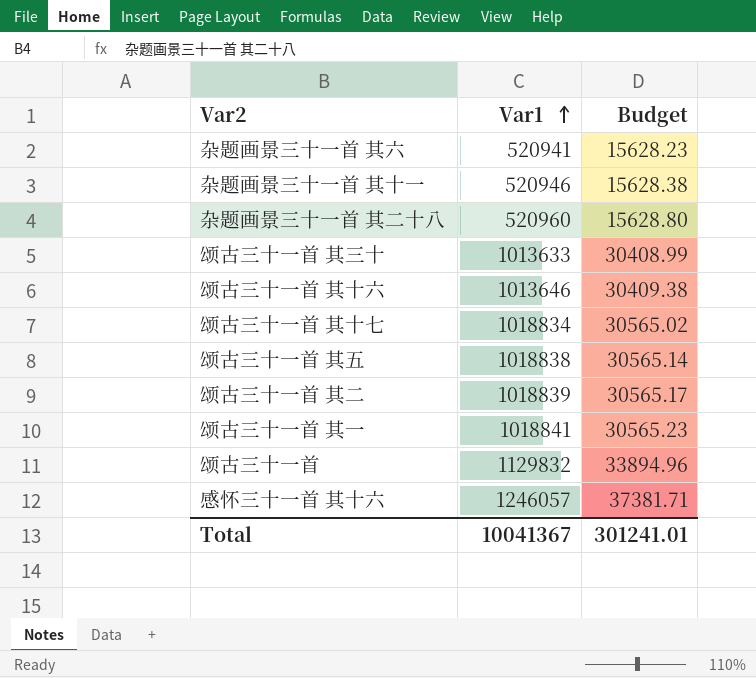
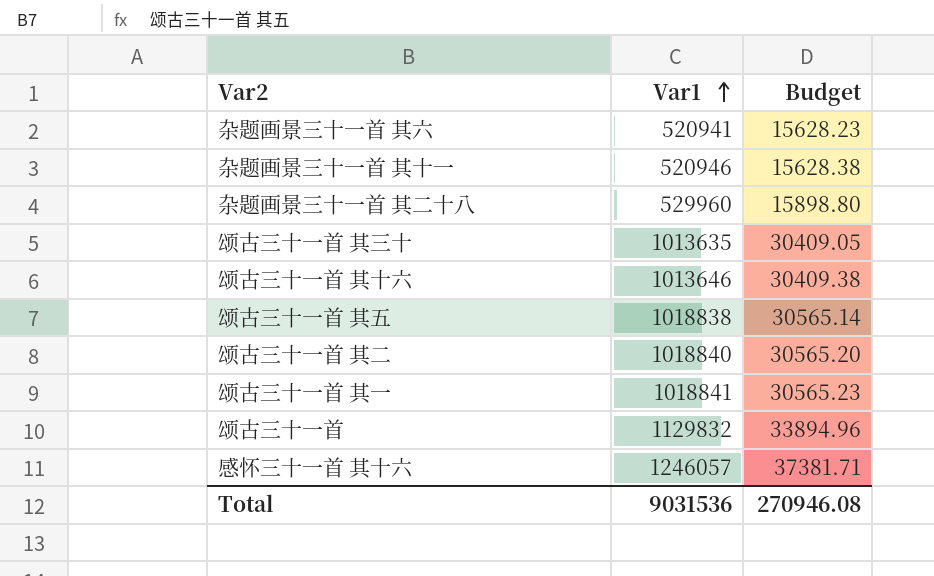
row 颂古三十一首 其十七: 1018834 | 30565.02 -> none
杂题画景三十一首 其二十八 | Var1: 520960 -> 529960
杂题画景三十一首 其二十八 | Budget: 15628.80 -> 15898.80
颂古三十一首 其三十 | Var1: 1013633 -> 1013635
颂古三十一首 其三十 | Budget: 30408.99 -> 30409.05
颂古三十一首 其二 | Var1: 1018839 -> 1018840
颂古三十一首 其二 | Budget: 30565.17 -> 30565.20
Total | Var1: 10041367 -> 9031536
Total | Budget: 301241.01 -> 270946.08

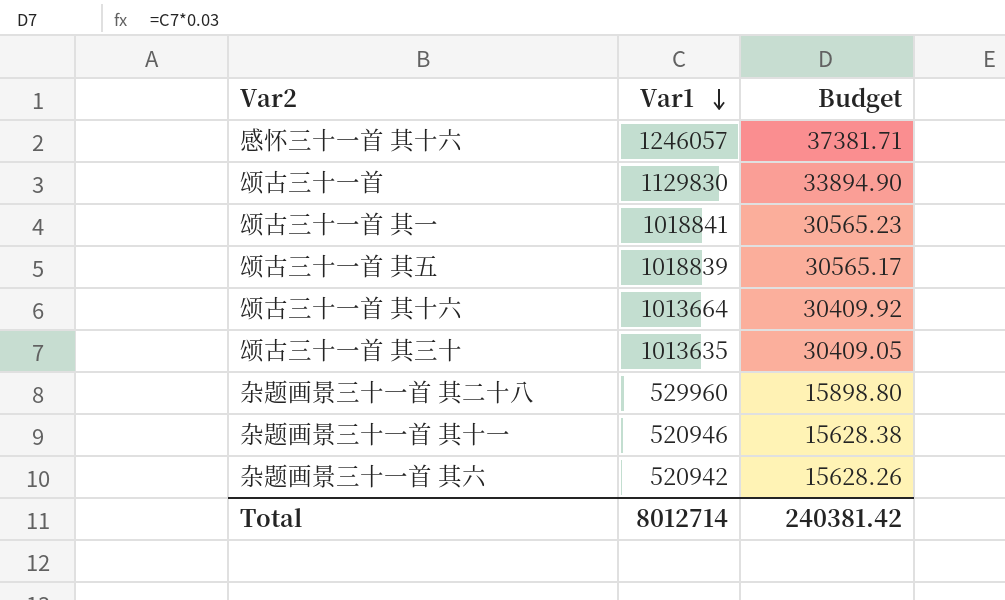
row order: Var1 ascending -> Var1 descending
row 颂古三十一首 其二: 1018840 | 30565.20 -> none
颂古三十一首 | Var1: 1129832 -> 1129830
颂古三十一首 | Budget: 33894.96 -> 33894.90
颂古三十一首 其五 | Var1: 1018838 -> 1018839
颂古三十一首 其五 | Budget: 30565.14 -> 30565.17
颂古三十一首 其十六 | Var1: 1013646 -> 1013664
颂古三十一首 其十六 | Budget: 30409.38 -> 30409.92
杂题画景三十一首 其六 | Var1: 520941 -> 520942
杂题画景三十一首 其六 | Budget: 15628.23 -> 15628.26
Total | Var1: 9031536 -> 8012714
Total | Budget: 270946.08 -> 240381.42

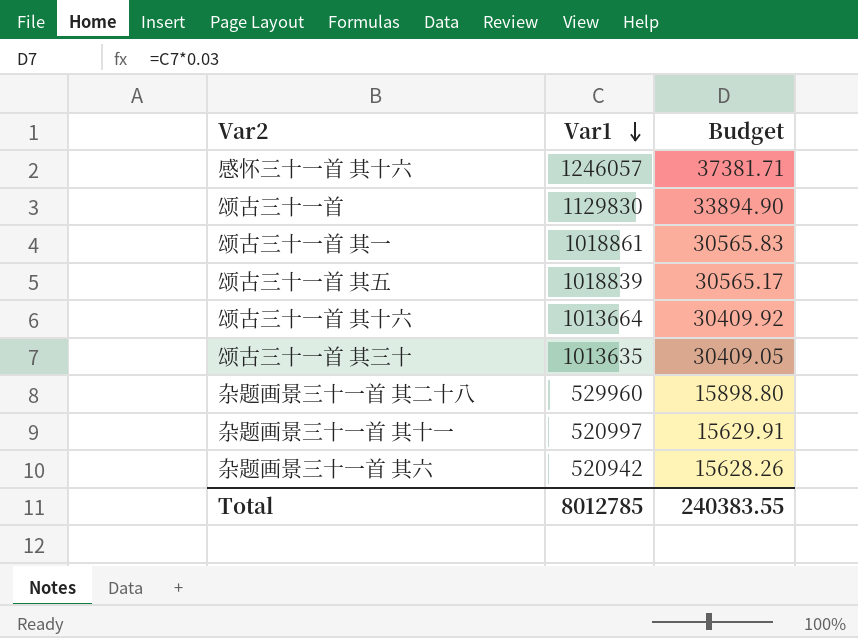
颂古三十一首 其一 | Var1: 1018841 -> 1018861
颂古三十一首 其一 | Budget: 30565.23 -> 30565.83
杂题画景三十一首 其十一 | Var1: 520946 -> 520997
杂题画景三十一首 其十一 | Budget: 15628.38 -> 15629.91
Total | Var1: 8012714 -> 8012785
Total | Budget: 240381.42 -> 240383.55

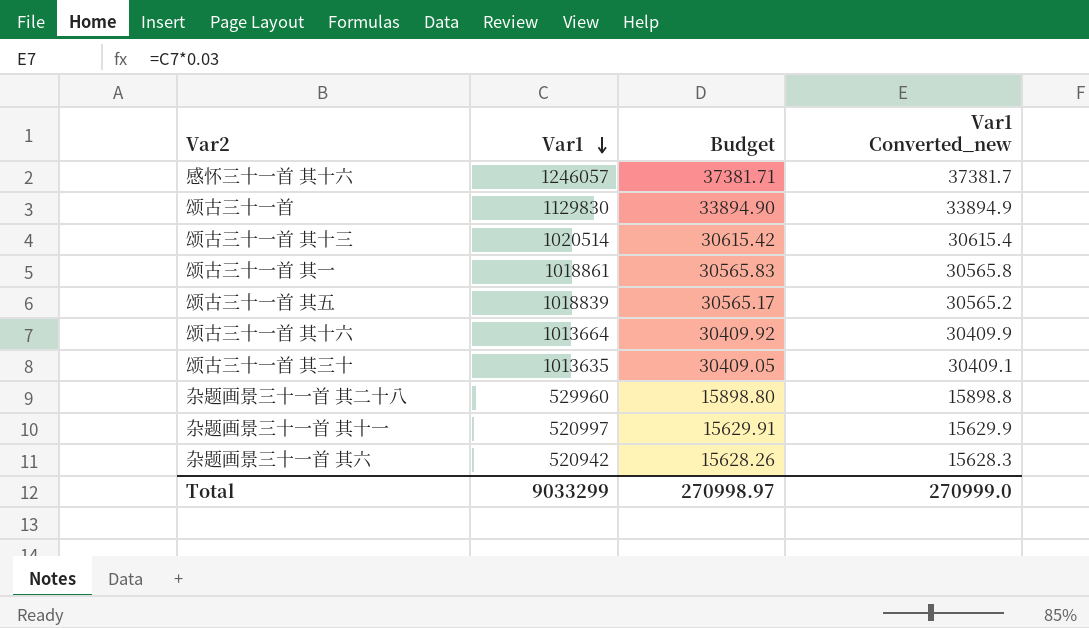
column Var1 Converted_new | formula: none -> [Var1] * 0.03
row 颂古三十一首 其十三: none -> 1020514 | 30615.42 | 30615.4
Total | Var1: 8012785 -> 9033299
Total | Budget: 240383.55 -> 270998.97

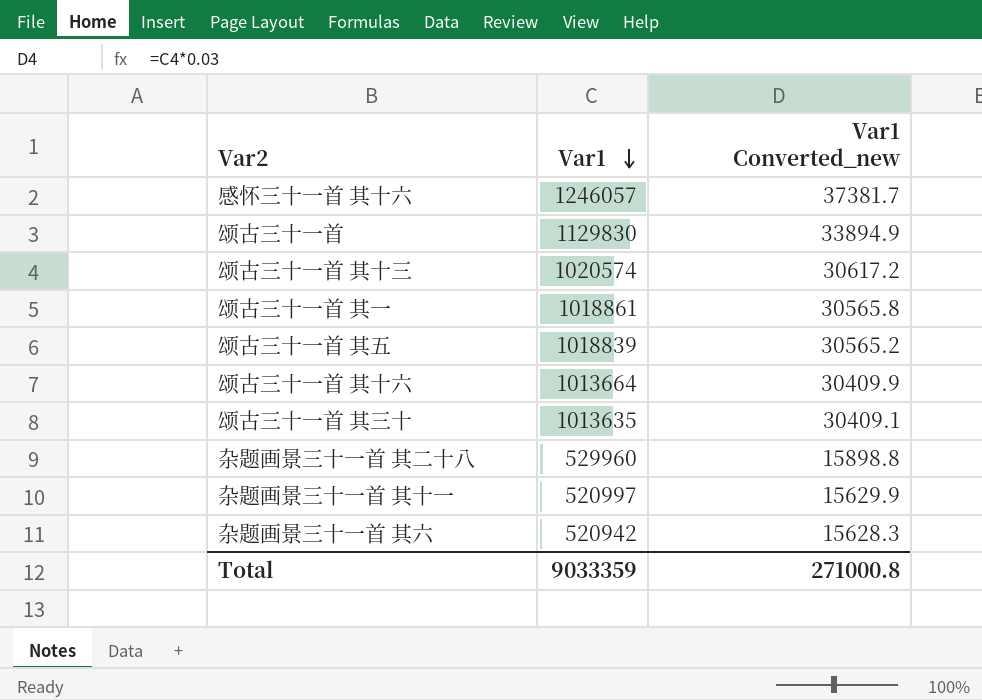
column Budget | formula: [Var1] * 0.03 -> none
颂古三十一首 其十三 | Var1: 1020514 -> 1020574
颂古三十一首 其十三 | Var1 Converted_new: 30615.4 -> 30617.2
Total | Var1: 9033299 -> 9033359
Total | Var1 Converted_new: 270999.0 -> 271000.8

